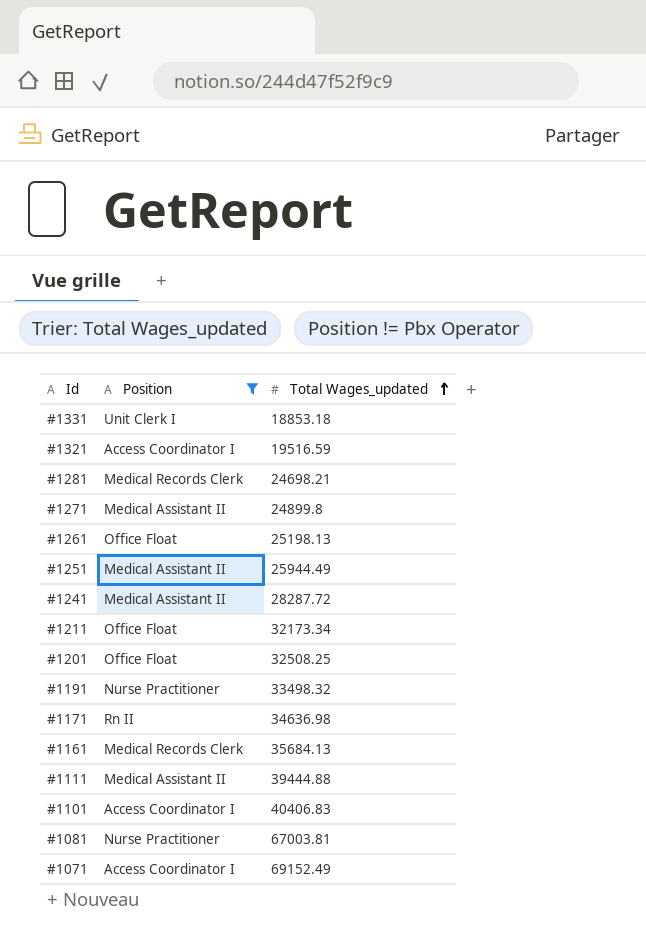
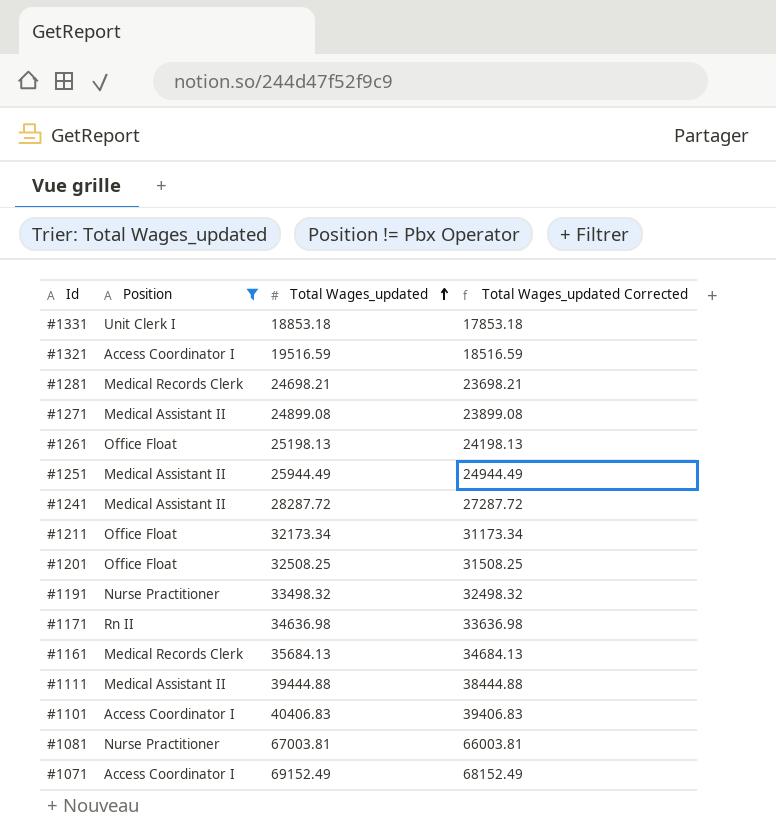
column Total Wages_updated Corrected | formula: none -> [Total Wages_updated] - 1000
#1271 | Total Wages_updated: 24899.8 -> 24899.08

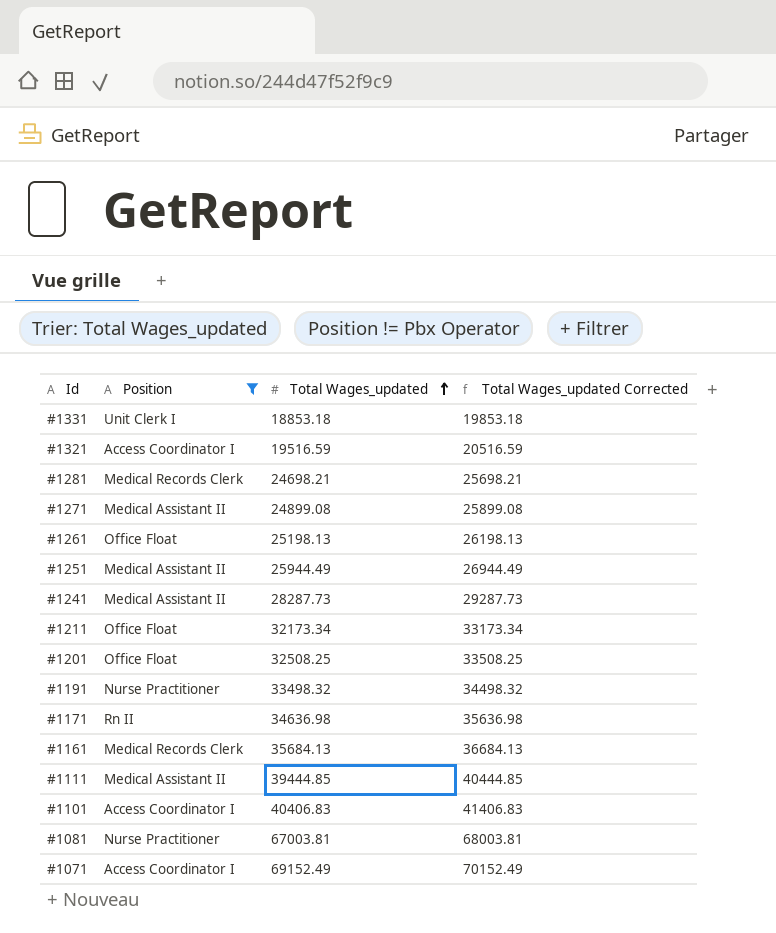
column Total Wages_updated Corrected | formula: [Total Wages_updated] - 1000 -> [Total Wages_updated] + 1000
#1241 | Total Wages_updated: 28287.72 -> 28287.73
#1111 | Total Wages_updated: 39444.88 -> 39444.85

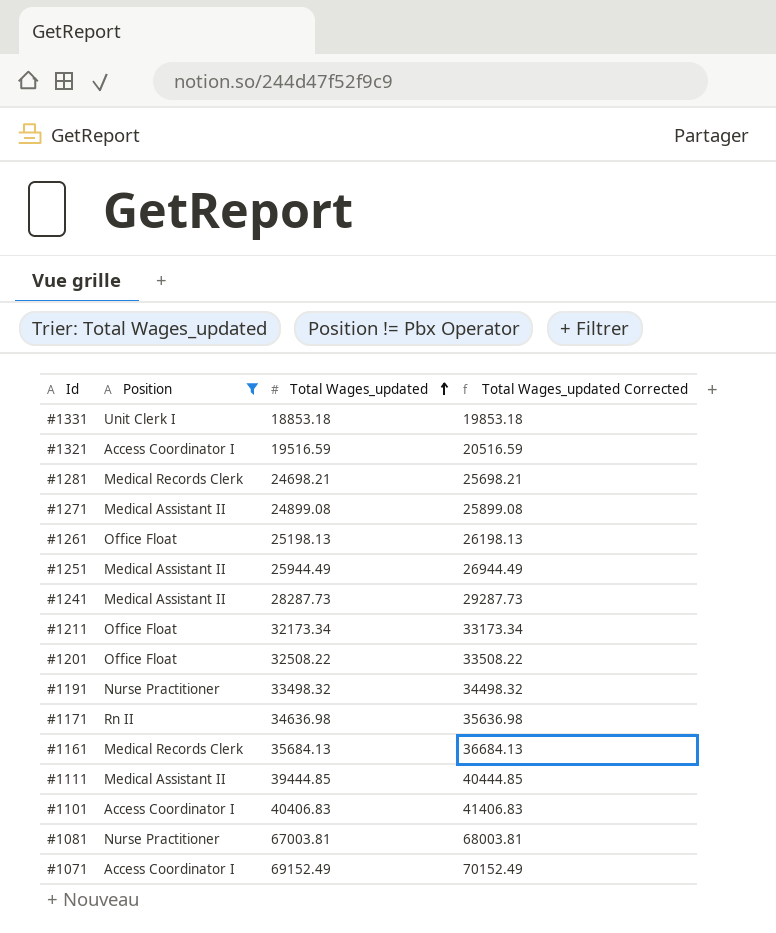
#1201 | Total Wages_updated: 32508.25 -> 32508.22
#1201 | Total Wages_updated Corrected: 33508.25 -> 33508.22

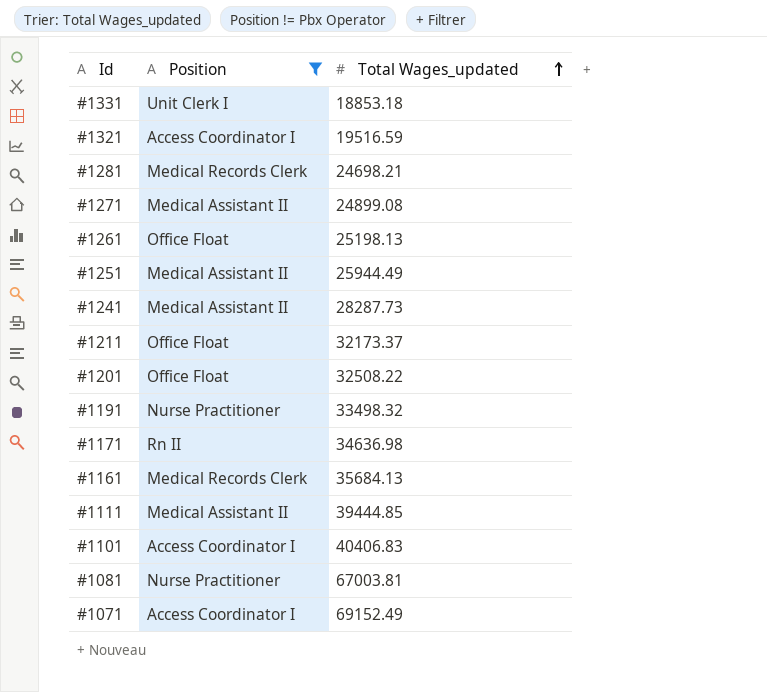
column Total Wages_updated Corrected | formula: [Total Wages_updated] + 1000 -> none
#1211 | Total Wages_updated: 32173.34 -> 32173.37

